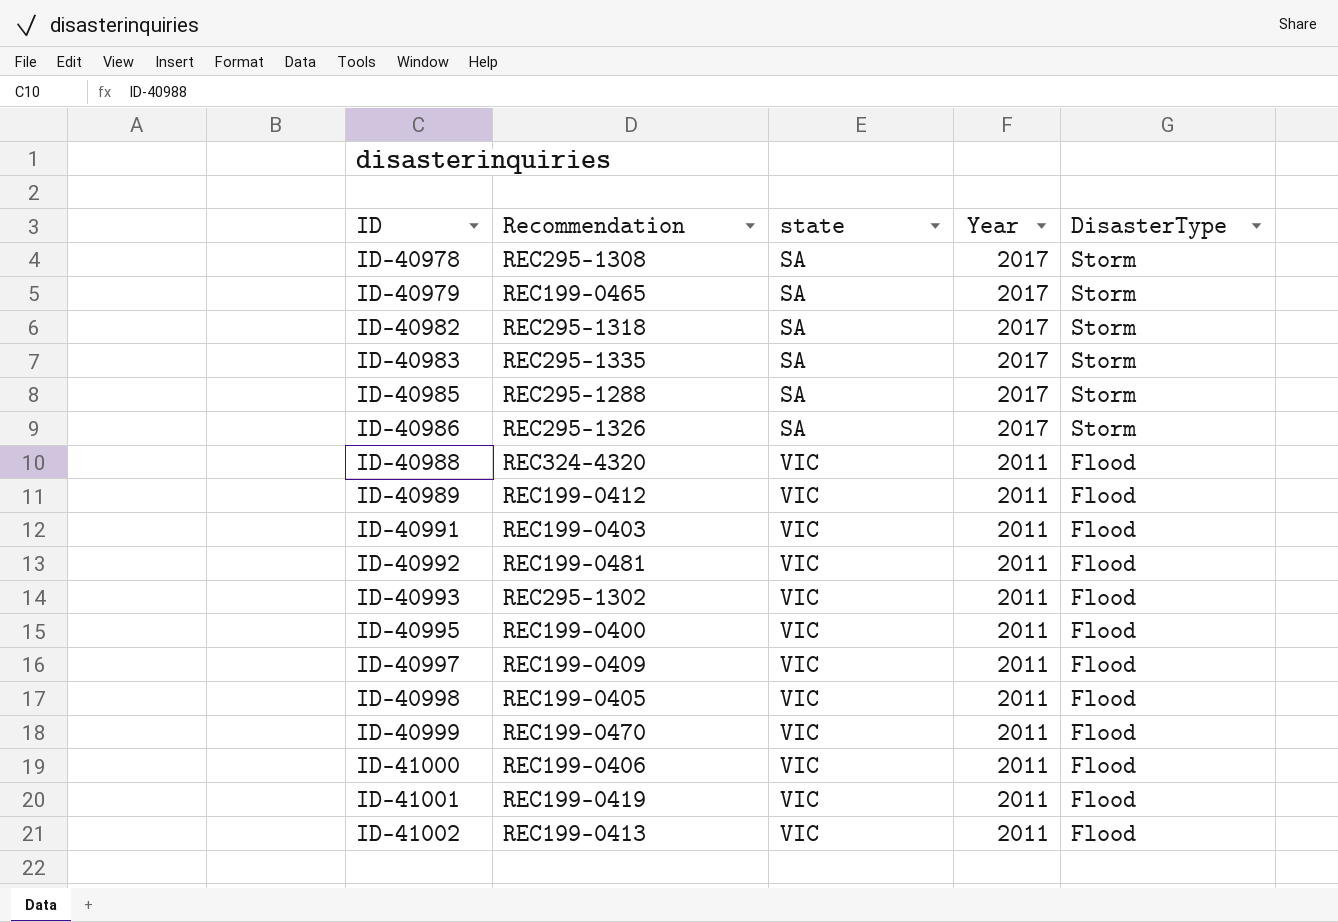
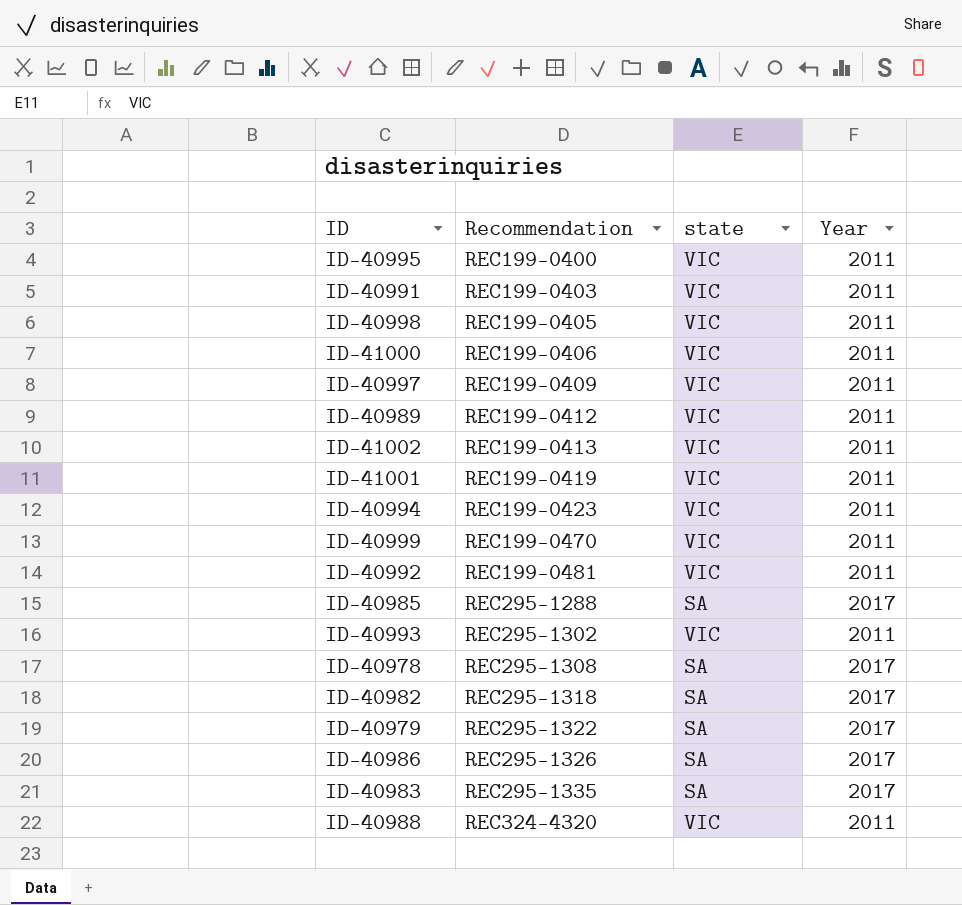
row order: ID ascending -> Recommendation ascending
column DisasterType | position: 5 -> none
row ID-40994: none -> REC199-0423 | VIC | 2011
ID-40979 | Recommendation: REC199-0465 -> REC295-1322

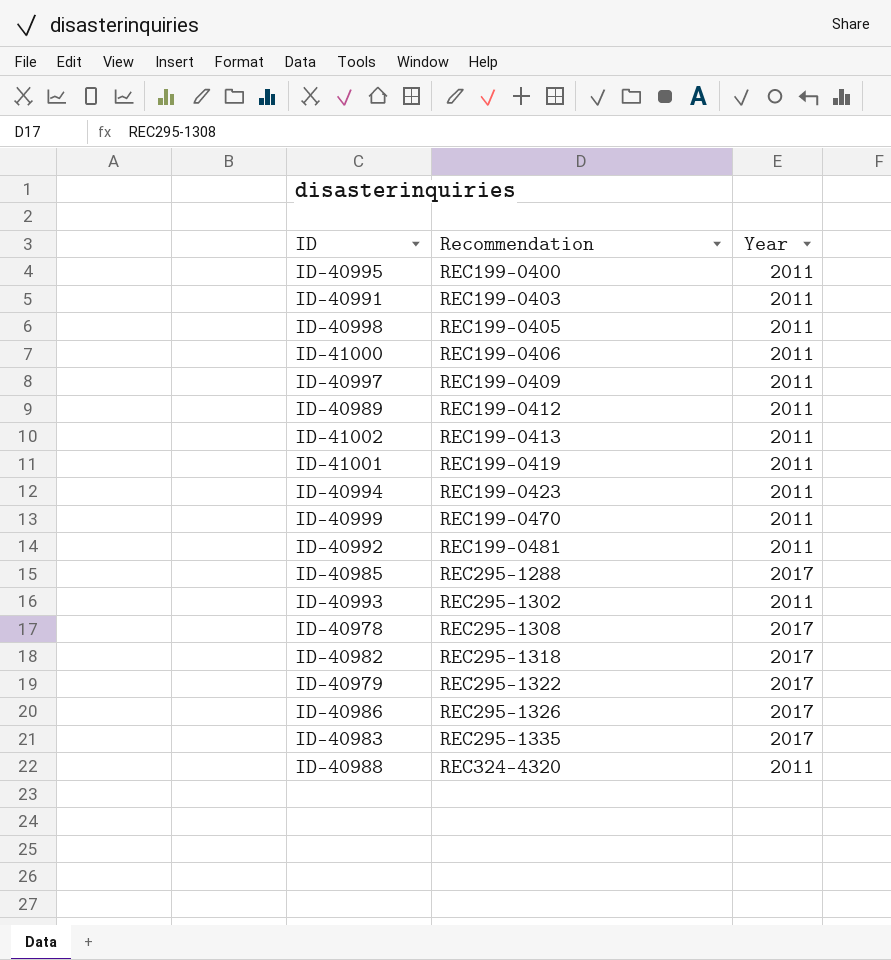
column state | position: 3 -> none

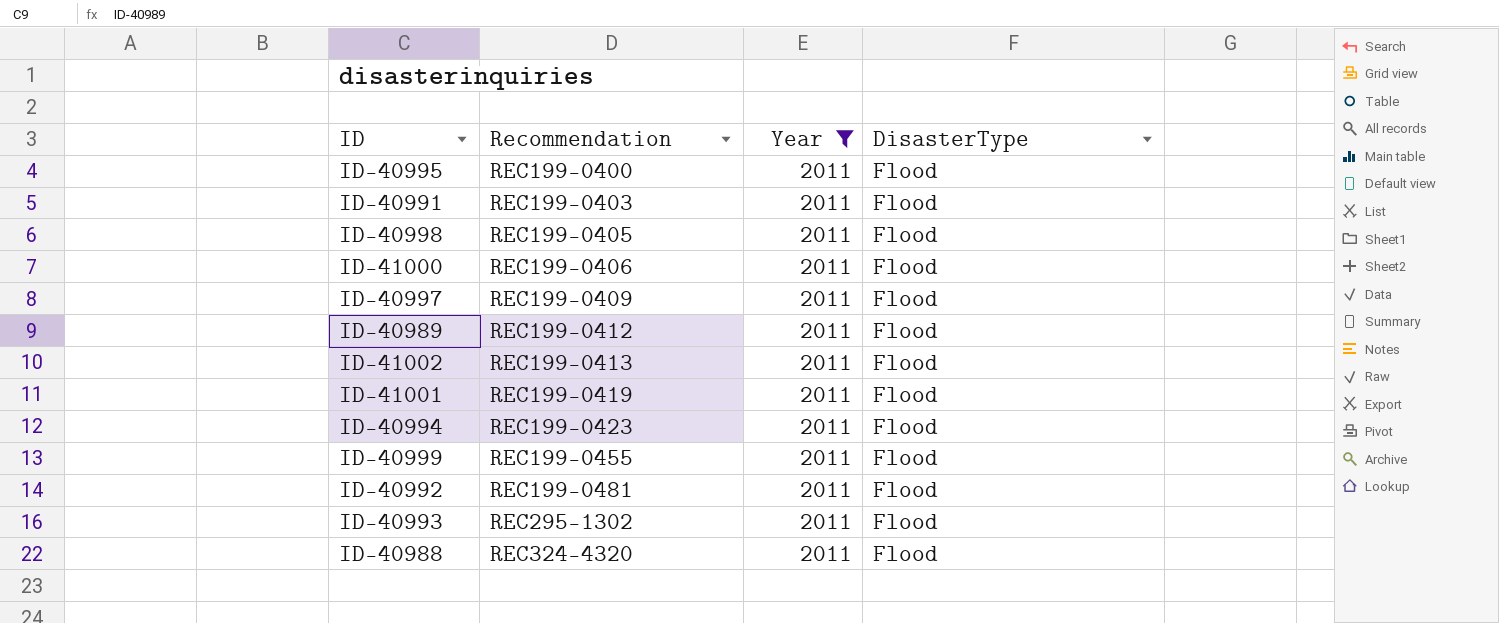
filter: none -> Year = 2011
column DisasterType | position: none -> 4
ID-40999 | Recommendation: REC199-0470 -> REC199-0455

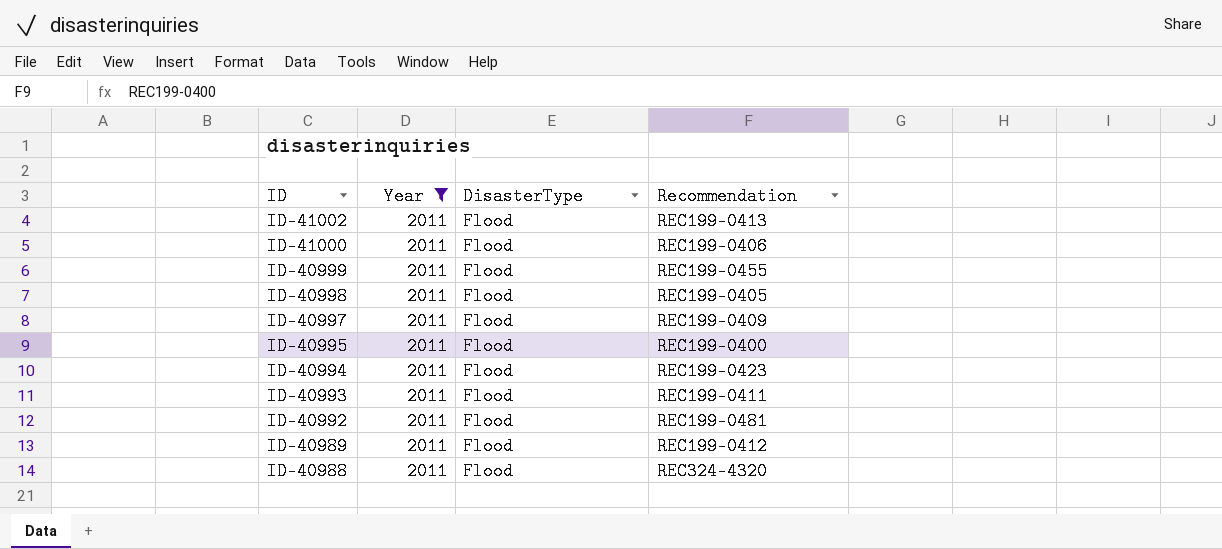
row order: Recommendation ascending -> ID descending
column Recommendation | position: 2 -> 4
row ID-40991: REC199-0403 | 2011 | Flood -> none
row ID-41001: REC199-0419 | 2011 | Flood -> none
ID-40993 | Recommendation: REC295-1302 -> REC199-0411

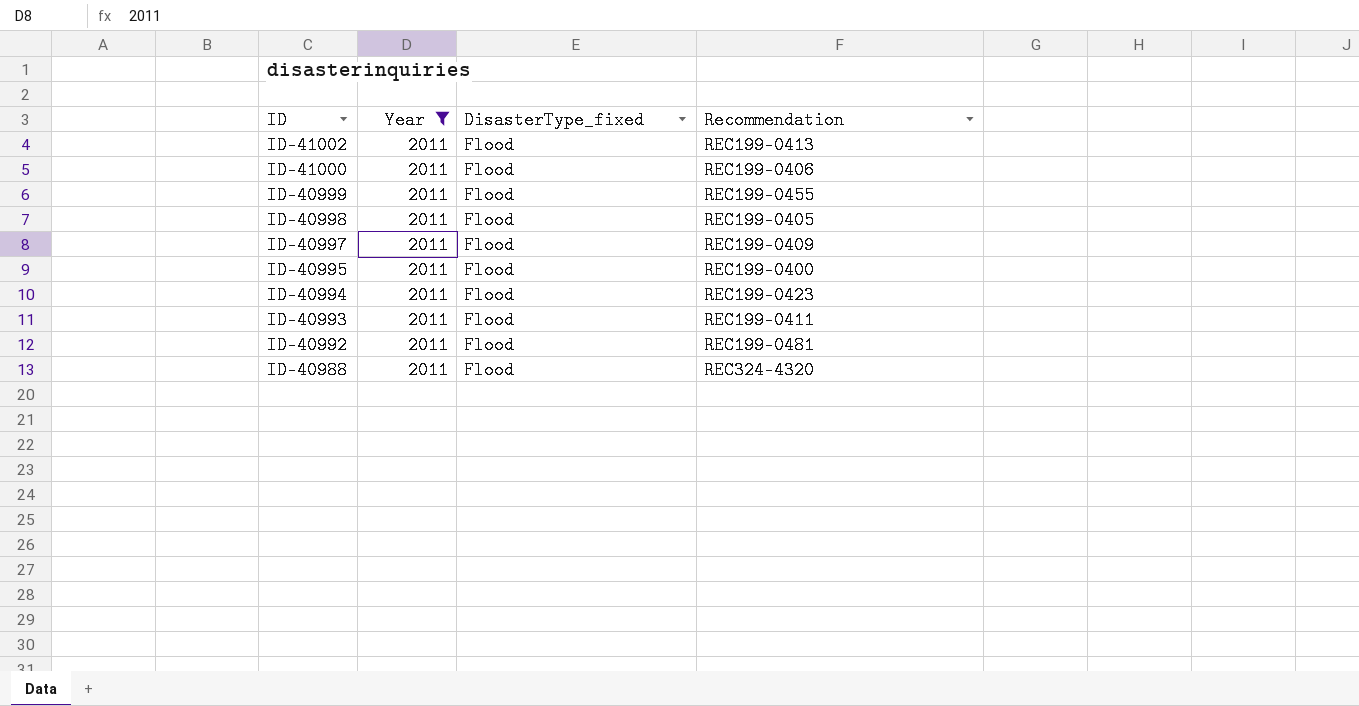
column name: DisasterType -> DisasterType_fixed
row ID-40989: 2011 | Flood | REC199-0412 -> none

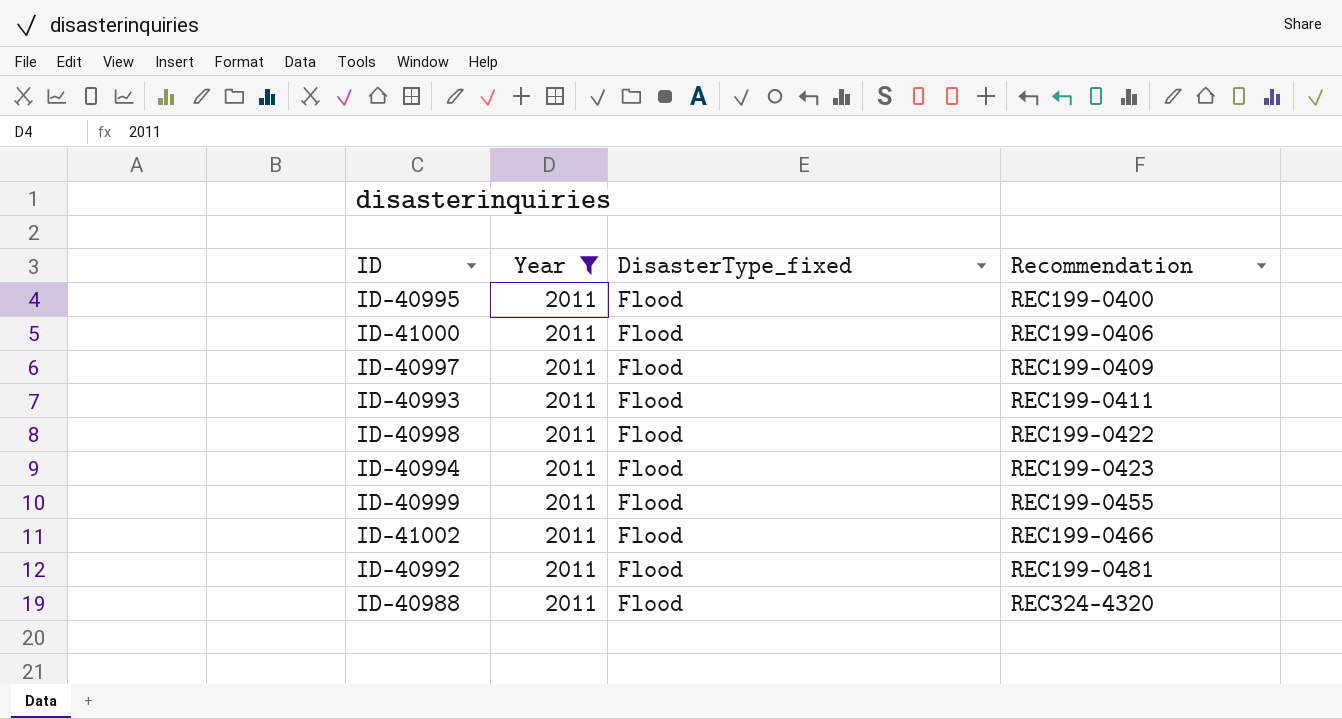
row order: ID descending -> Recommendation ascending
ID-40998 | Recommendation: REC199-0405 -> REC199-0422
ID-41002 | Recommendation: REC199-0413 -> REC199-0466

